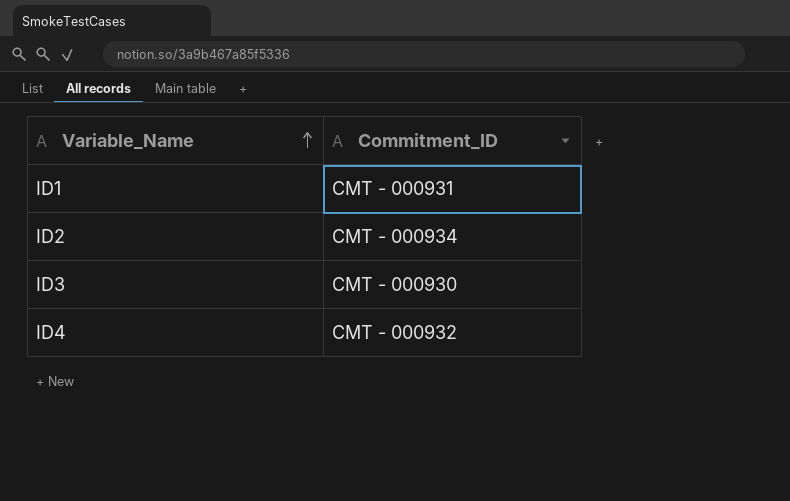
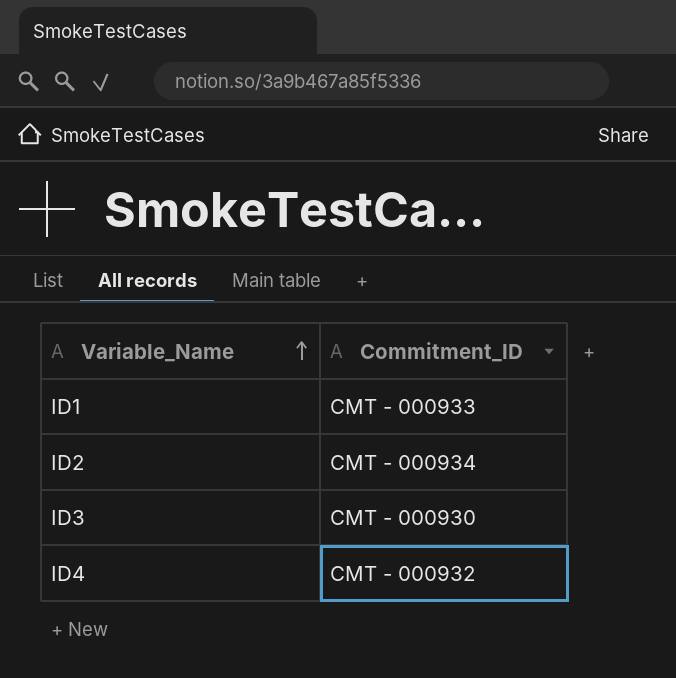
ID1 | Commitment_ID: CMT - 000931 -> CMT - 000933

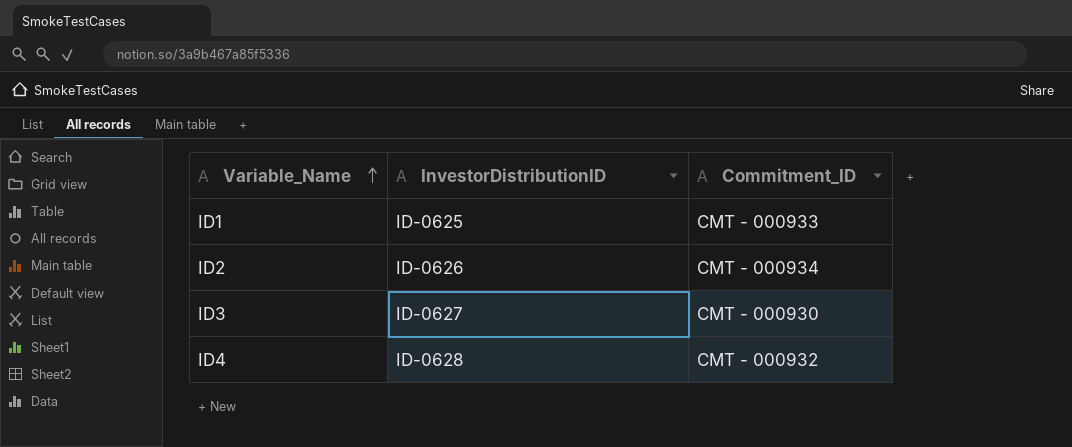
column InvestorDistributionID | position: none -> 2

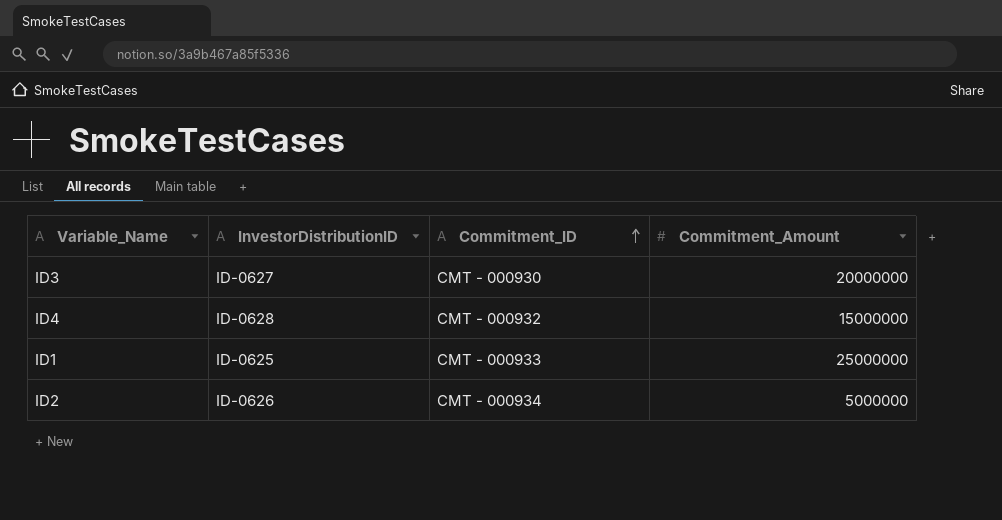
row order: Variable_Name ascending -> Commitment_ID ascending
column Commitment_Amount | position: none -> 4

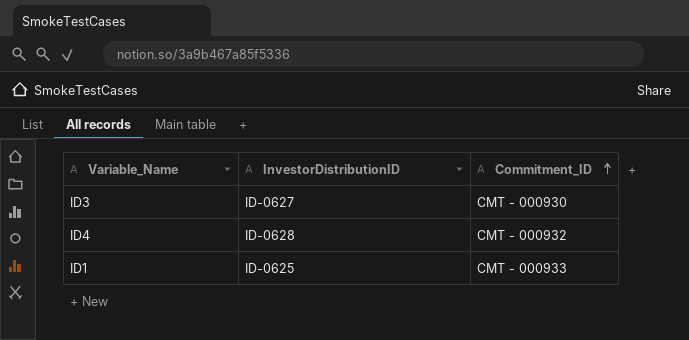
column Commitment_Amount | position: 4 -> none
row ID2: ID-0626 | CMT - 000934 | 5000000 -> none

